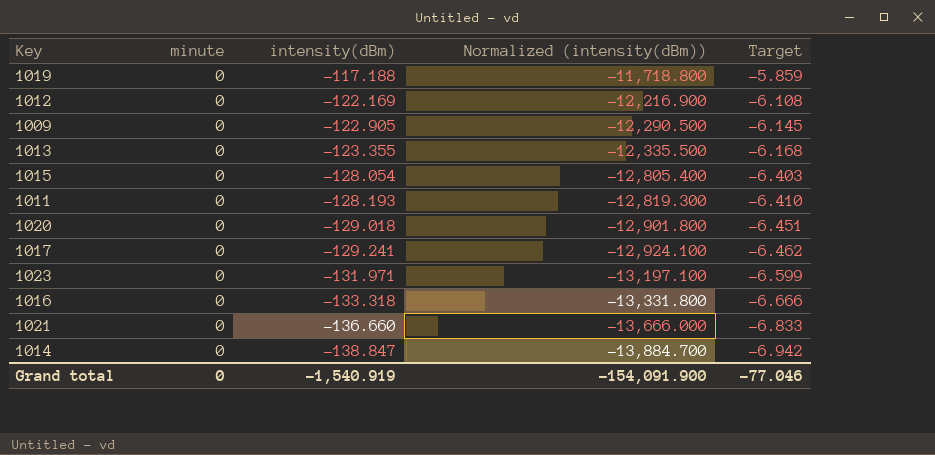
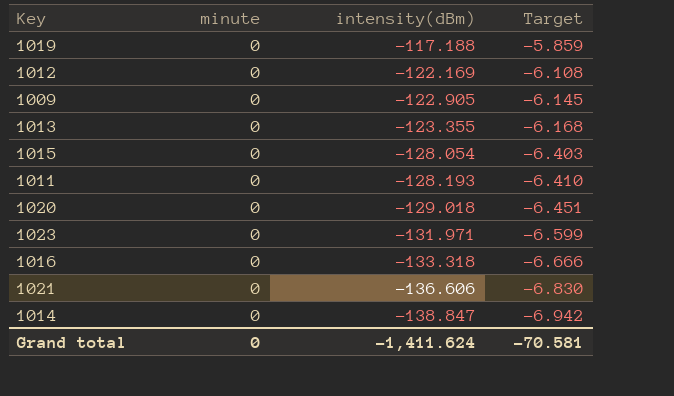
column Normalized (intensity(dBm)) | formula: [intensity(dBm)] * 100 -> none
row 1017: 0 | -129.241 | -12,924.100 | -6.462 -> none
1021 | intensity(dBm): -136.660 -> -136.606
1021 | Target: -6.833 -> -6.830
Grand total | intensity(dBm): -1,540.919 -> -1,411.624
Grand total | Target: -77.046 -> -70.581

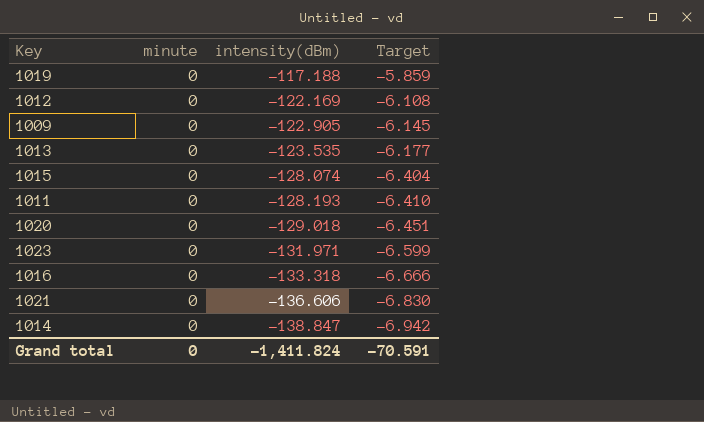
1013 | intensity(dBm): -123.355 -> -123.535
1013 | Target: -6.168 -> -6.177
1015 | intensity(dBm): -128.054 -> -128.074
1015 | Target: -6.403 -> -6.404
Grand total | intensity(dBm): -1,411.624 -> -1,411.824
Grand total | Target: -70.581 -> -70.591

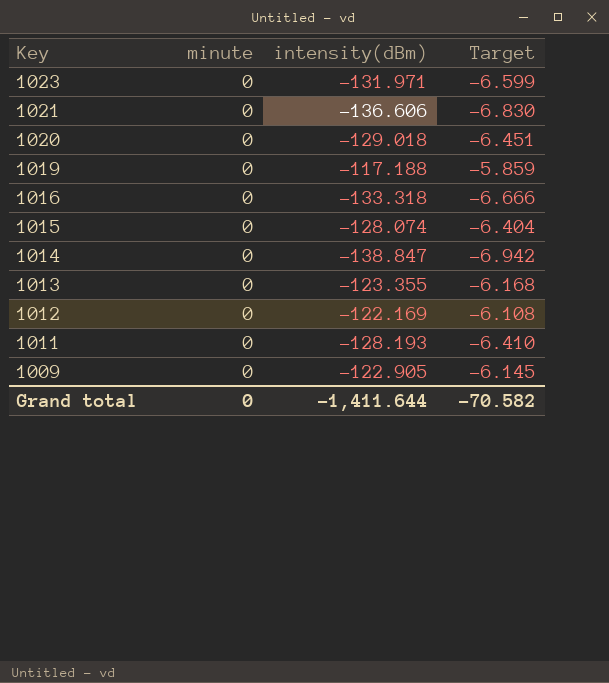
row order: intensity(dBm) descending -> Key descending
1013 | intensity(dBm): -123.535 -> -123.355
1013 | Target: -6.177 -> -6.168
Grand total | intensity(dBm): -1,411.824 -> -1,411.644
Grand total | Target: -70.591 -> -70.582

